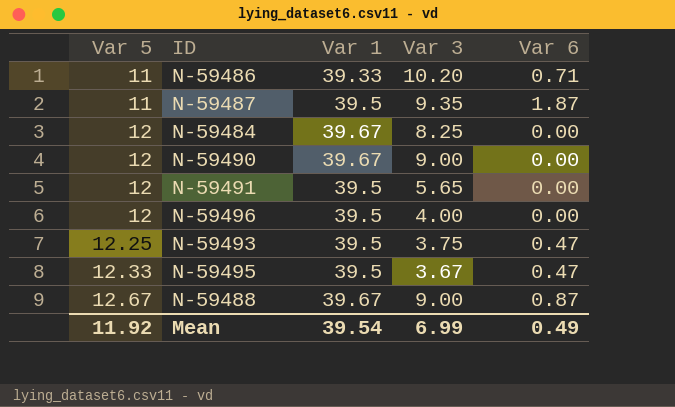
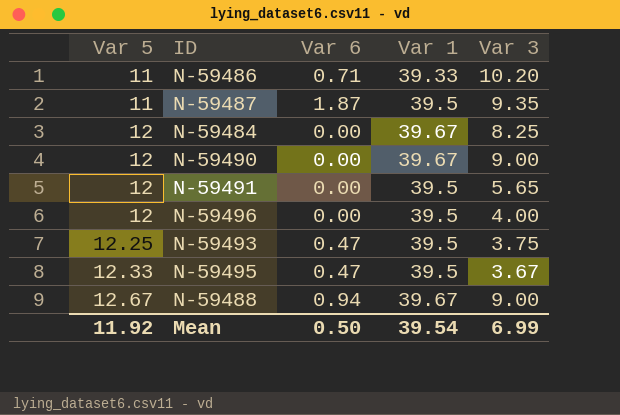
column Var 6 | position: 5 -> 3
N-59488 | Var 6: 0.87 -> 0.94
Mean | Var 6: 0.49 -> 0.50

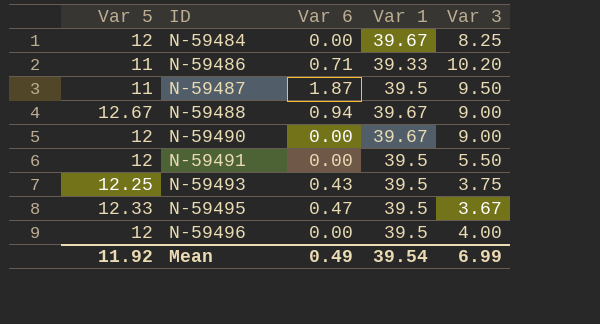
row order: Var 5 ascending -> ID ascending
N-59487 | Var 3: 9.35 -> 9.50
N-59491 | Var 3: 5.65 -> 5.50
N-59493 | Var 6: 0.47 -> 0.43
Mean | Var 6: 0.50 -> 0.49

